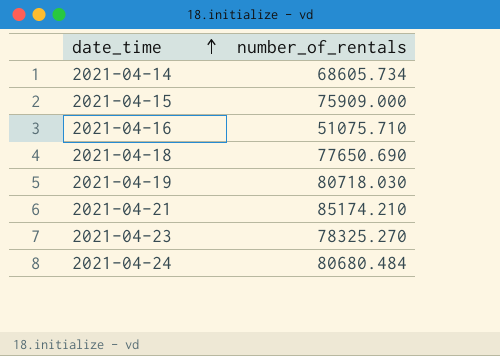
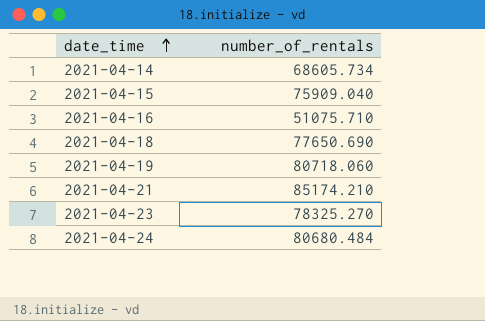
2021-04-15 | number_of_rentals: 75909.000 -> 75909.040
2021-04-19 | number_of_rentals: 80718.030 -> 80718.060

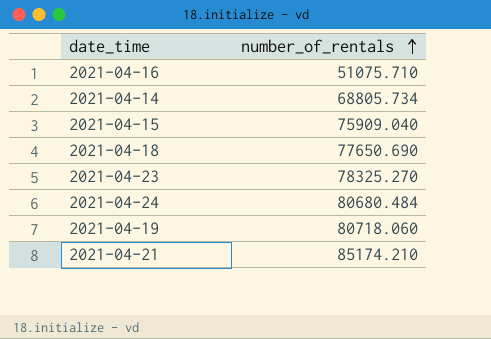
row order: date_time ascending -> number_of_rentals ascending
2021-04-14 | number_of_rentals: 68605.734 -> 68805.734

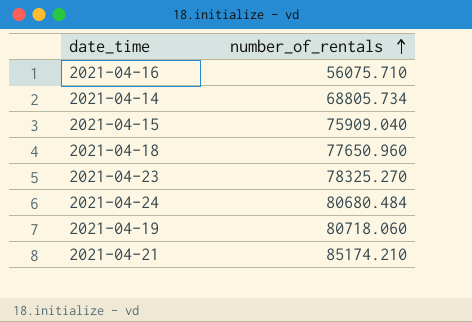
2021-04-16 | number_of_rentals: 51075.710 -> 56075.710
2021-04-18 | number_of_rentals: 77650.690 -> 77650.960

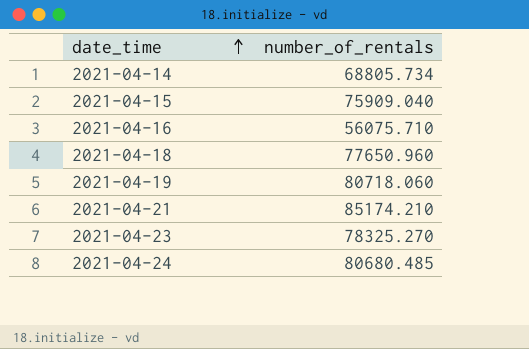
row order: number_of_rentals ascending -> date_time ascending
2021-04-24 | number_of_rentals: 80680.484 -> 80680.485

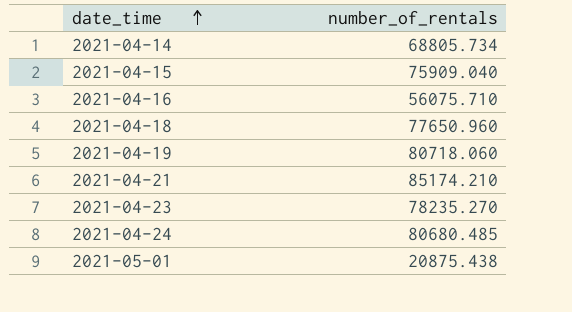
2021-04-23 | number_of_rentals: 78325.270 -> 78235.270
row 2021-05-01: none -> 20875.438

